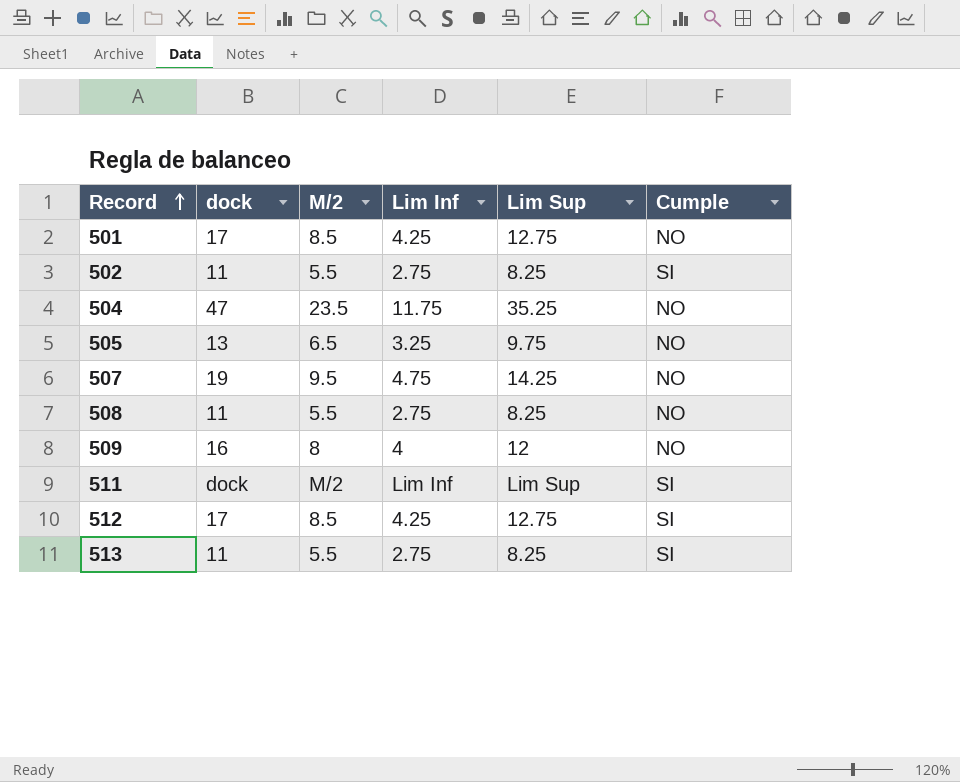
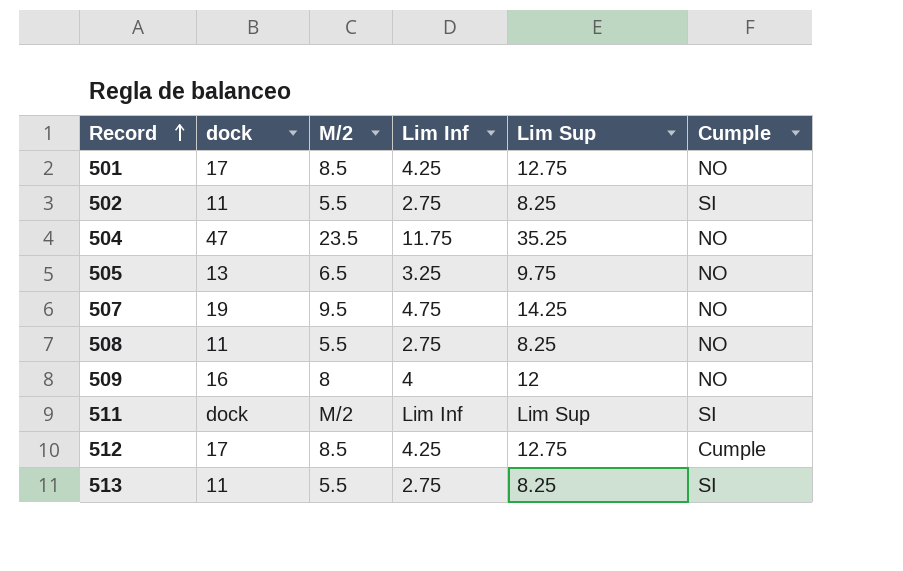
512 | Cumple: SI -> Cumple

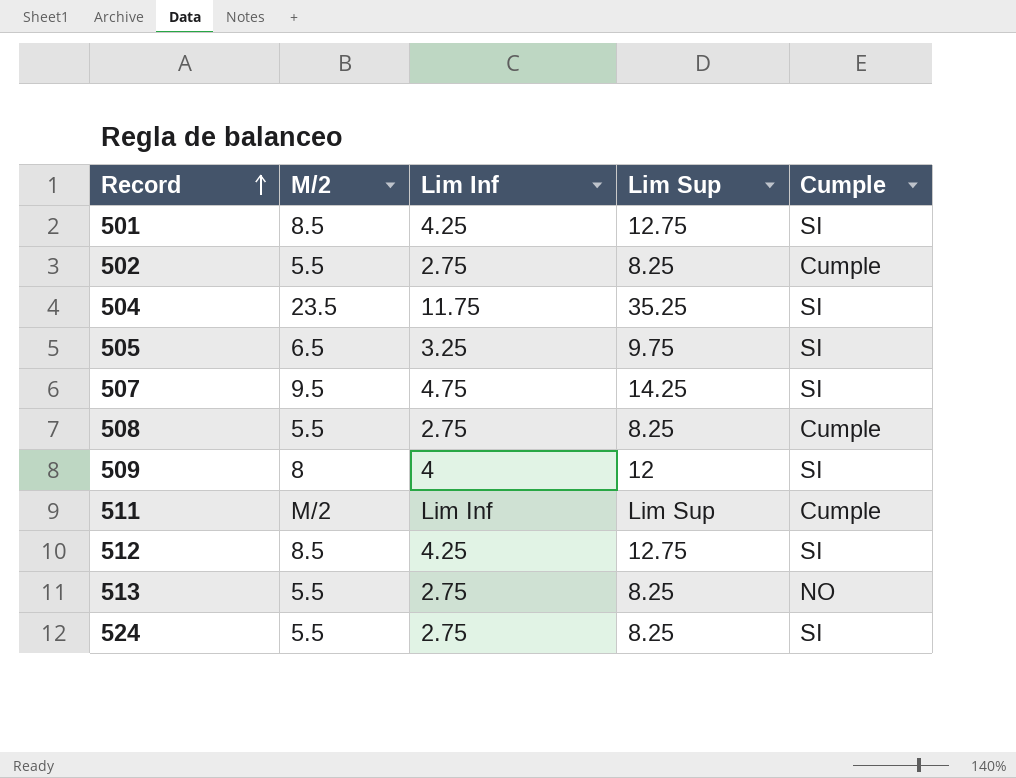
column dock | position: 2 -> none
501 | Cumple: NO -> SI
502 | Cumple: SI -> Cumple
504 | Cumple: NO -> SI
505 | Cumple: NO -> SI
507 | Cumple: NO -> SI
508 | Cumple: NO -> Cumple
509 | Cumple: NO -> SI
511 | Cumple: SI -> Cumple
512 | Cumple: Cumple -> SI
513 | Cumple: SI -> NO
row 524: none -> 5.5 | 2.75 | 8.25 | SI

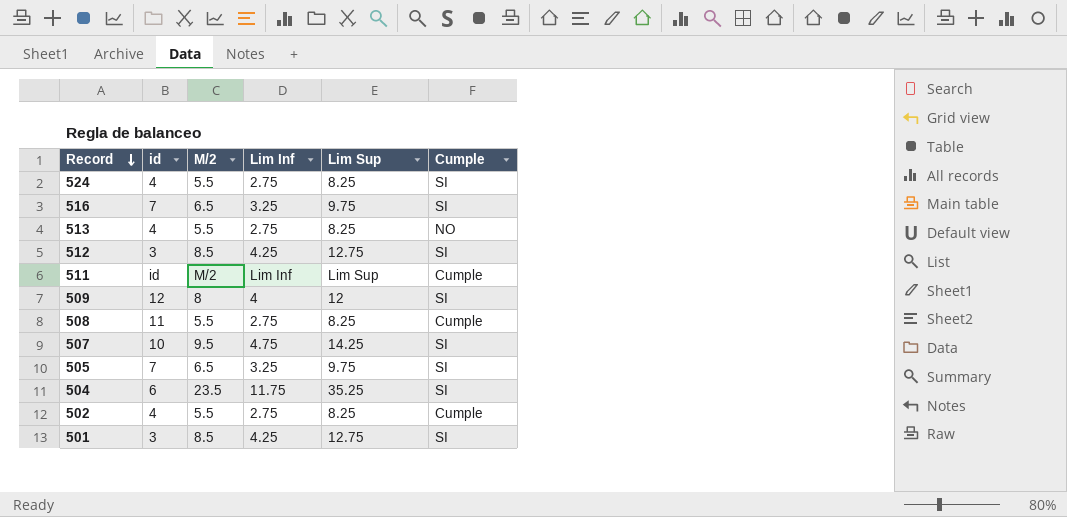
row order: Record ascending -> Record descending
column id | position: none -> 2
row 516: none -> 7 | 6.5 | 3.25 | 9.75 | SI

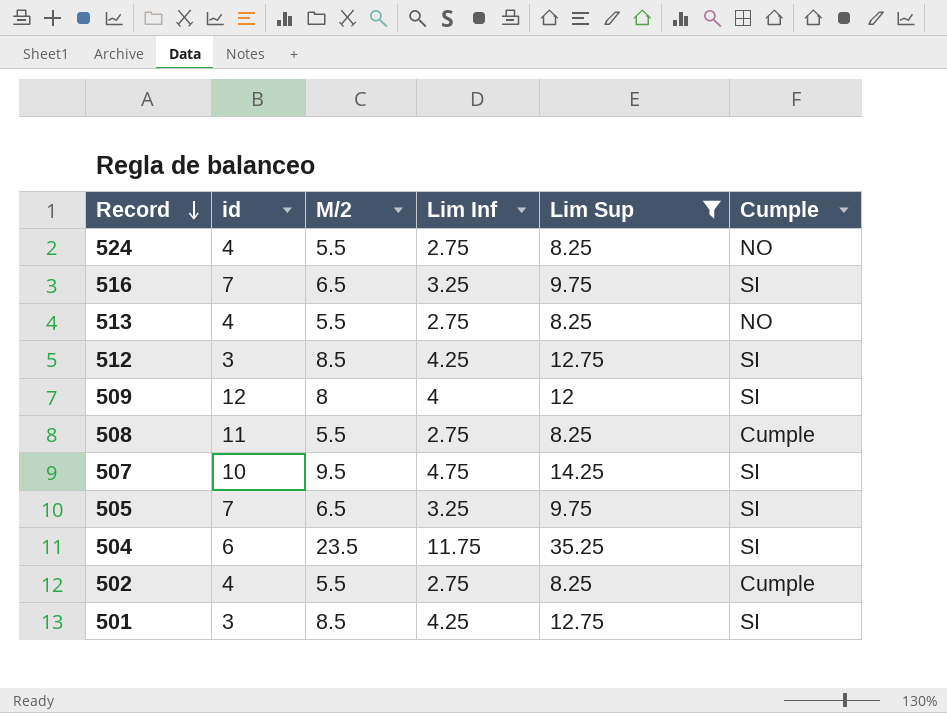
filter: none -> Lim Sup != Lim Sup
524 | Cumple: SI -> NO

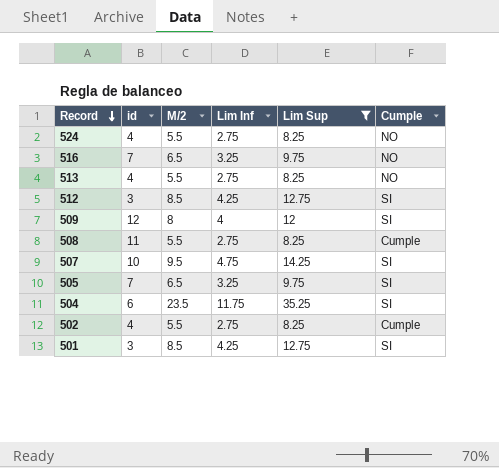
516 | Cumple: SI -> NO

